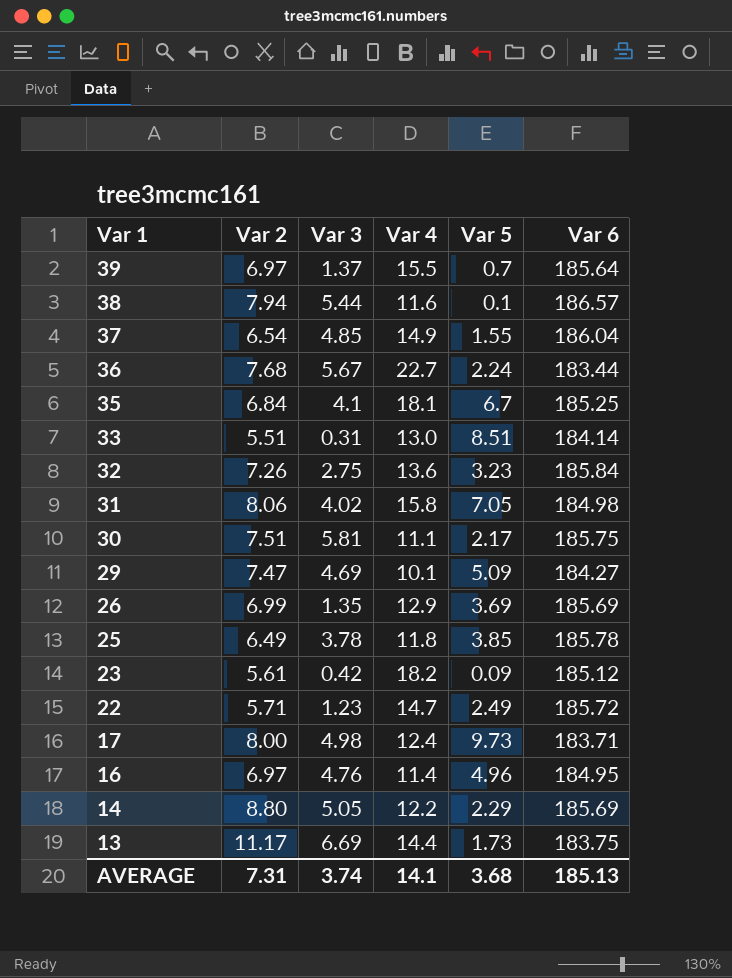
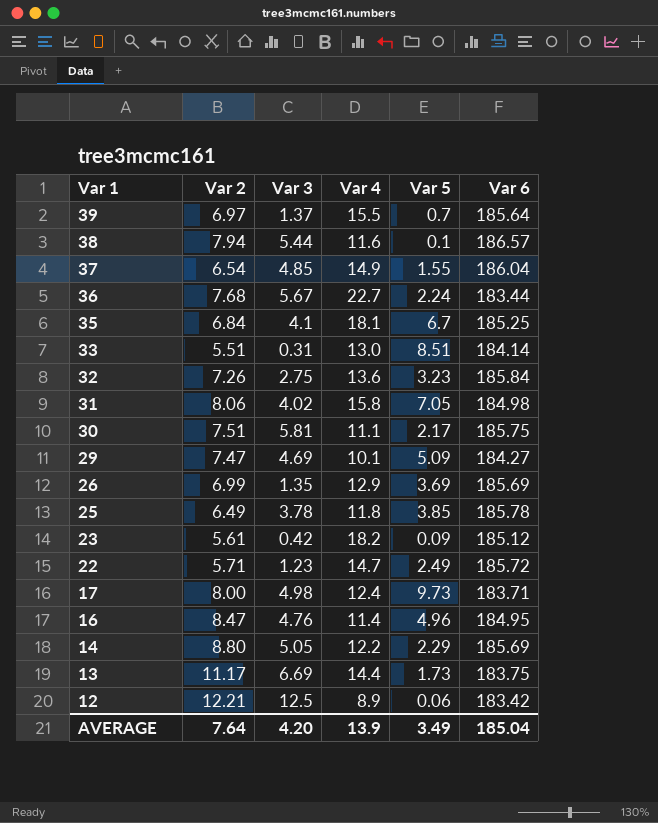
16 | Var 2: 6.97 -> 8.47
row 12: none -> 12.21 | 12.5 | 8.9 | 0.06 | 183.42
AVERAGE | Var 2: 7.31 -> 7.64
AVERAGE | Var 3: 3.74 -> 4.20
AVERAGE | Var 4: 14.1 -> 13.9
AVERAGE | Var 5: 3.68 -> 3.49
AVERAGE | Var 6: 185.13 -> 185.04

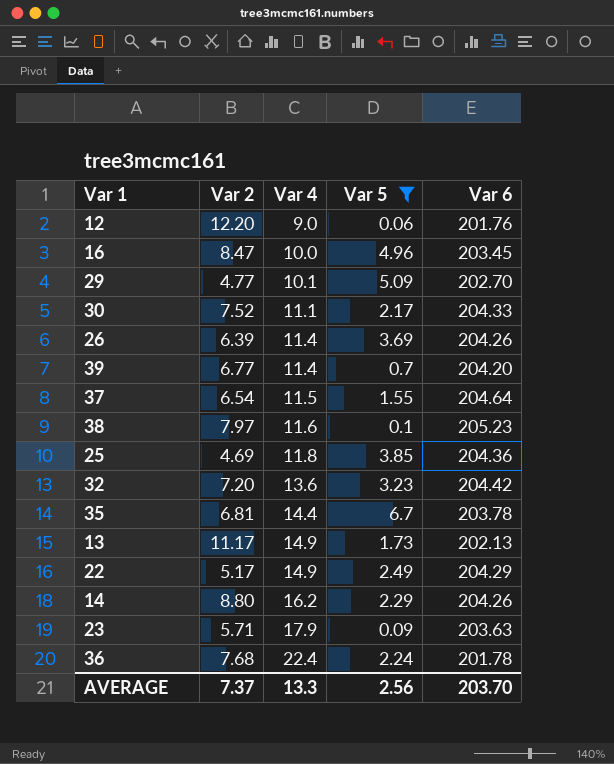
filter: none -> Var 5 <= 6.7
row order: Var 1 descending -> Var 4 ascending
column Var 3 | position: 3 -> none
12 | Var 2: 12.21 -> 12.20
12 | Var 4: 8.9 -> 9.0
12 | Var 6: 183.42 -> 201.76
16 | Var 4: 11.4 -> 10.0
16 | Var 6: 184.95 -> 203.45
29 | Var 2: 7.47 -> 4.77
29 | Var 6: 184.27 -> 202.70
30 | Var 2: 7.51 -> 7.52
30 | Var 6: 185.75 -> 204.33
26 | Var 2: 6.99 -> 6.39
26 | Var 4: 12.9 -> 11.4
26 | Var 6: 185.69 -> 204.26
39 | Var 2: 6.97 -> 6.77
39 | Var 4: 15.5 -> 11.4
39 | Var 6: 185.64 -> 204.20
37 | Var 4: 14.9 -> 11.5
37 | Var 6: 186.04 -> 204.64
38 | Var 2: 7.94 -> 7.97
38 | Var 6: 186.57 -> 205.23
25 | Var 2: 6.49 -> 4.69
25 | Var 6: 185.78 -> 204.36
32 | Var 2: 7.26 -> 7.20
32 | Var 6: 185.84 -> 204.42
35 | Var 2: 6.84 -> 6.81
35 | Var 4: 18.1 -> 14.4
35 | Var 6: 185.25 -> 203.78
13 | Var 4: 14.4 -> 14.9
13 | Var 6: 183.75 -> 202.13
22 | Var 2: 5.71 -> 5.17
22 | Var 4: 14.7 -> 14.9
22 | Var 6: 185.72 -> 204.29
14 | Var 4: 12.2 -> 16.2
14 | Var 6: 185.69 -> 204.26
23 | Var 2: 5.61 -> 5.71
23 | Var 4: 18.2 -> 17.9
23 | Var 6: 185.12 -> 203.63
36 | Var 4: 22.7 -> 22.4
36 | Var 6: 183.44 -> 201.78
AVERAGE | Var 2: 7.64 -> 7.37
AVERAGE | Var 4: 13.9 -> 13.3
AVERAGE | Var 5: 3.49 -> 2.56
AVERAGE | Var 6: 185.04 -> 203.70

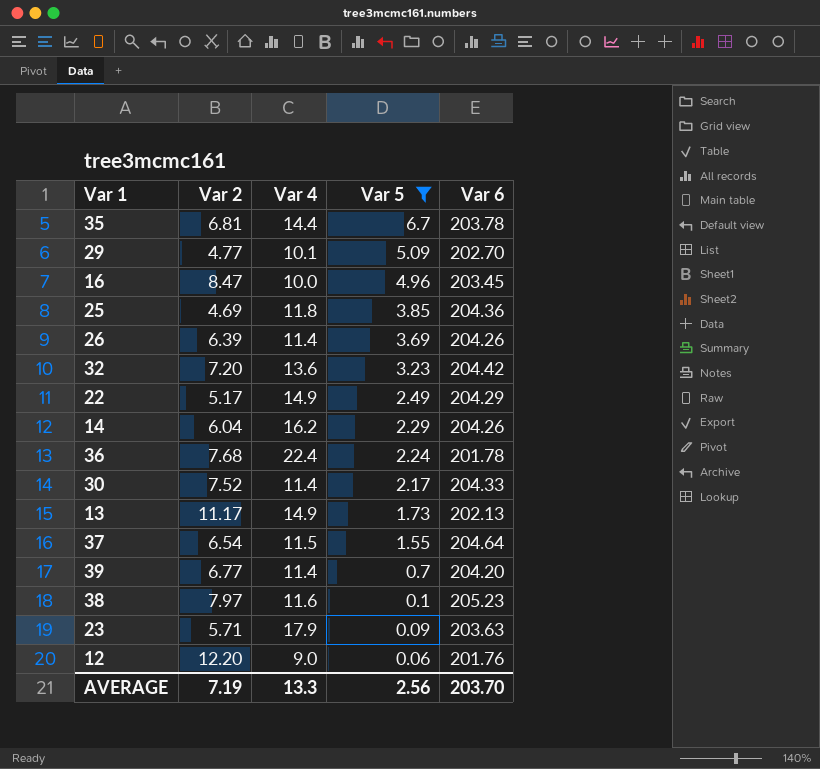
row order: Var 4 ascending -> Var 5 descending
14 | Var 2: 8.80 -> 6.04
30 | Var 4: 11.1 -> 11.4
AVERAGE | Var 2: 7.37 -> 7.19

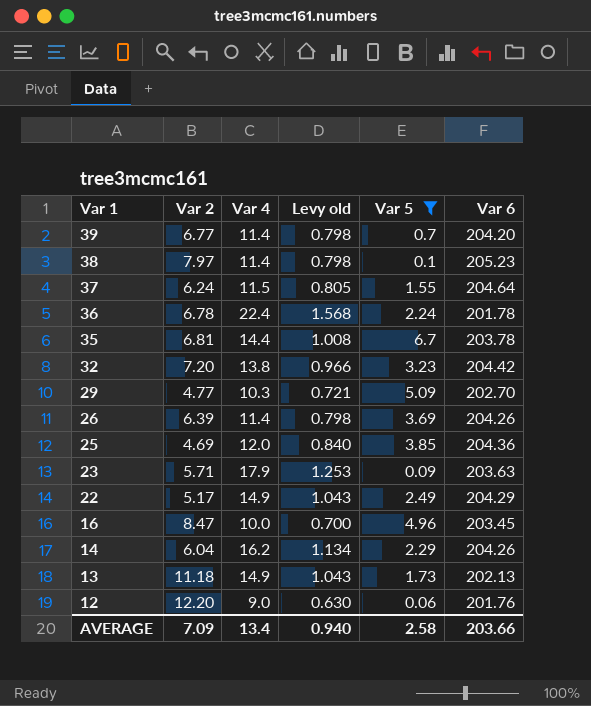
row order: Var 5 descending -> Var 1 descending
column Levy old | formula: none -> [Var 4] * 0.07
row 30: 7.52 | 11.4 | 2.17 | 204.33 -> none
38 | Var 4: 11.6 -> 11.4
37 | Var 2: 6.54 -> 6.24
36 | Var 2: 7.68 -> 6.78
32 | Var 4: 13.6 -> 13.8
29 | Var 4: 10.1 -> 10.3
25 | Var 4: 11.8 -> 12.0
13 | Var 2: 11.17 -> 11.18
AVERAGE | Var 2: 7.19 -> 7.09
AVERAGE | Var 4: 13.3 -> 13.4
AVERAGE | Var 5: 2.56 -> 2.58
AVERAGE | Var 6: 203.70 -> 203.66

